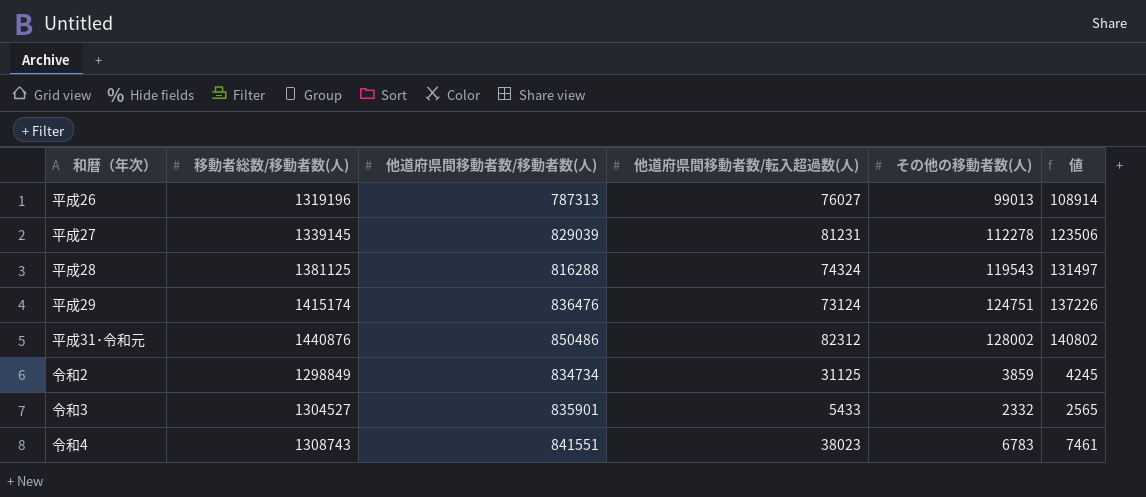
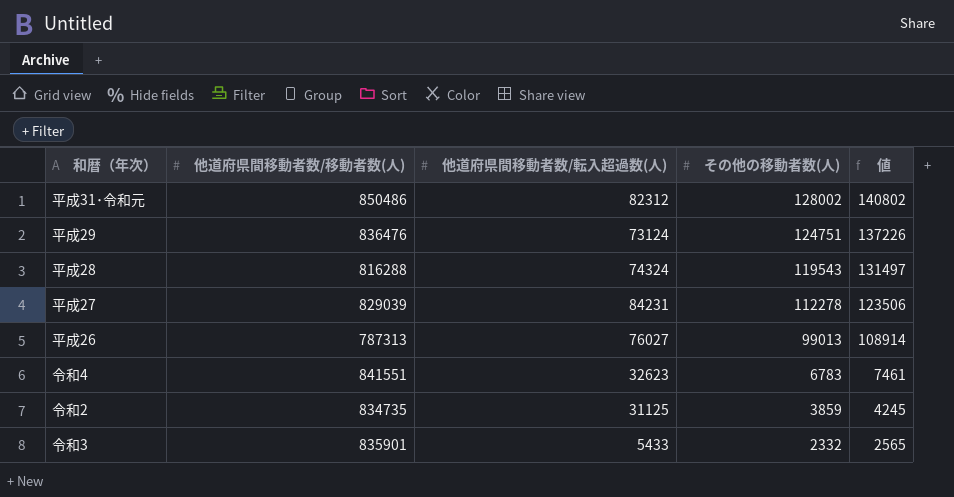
row order: none -> その他の移動者数(人) descending
column 移動者総数/移動者数(人) | position: 2 -> none
平成27 | 他道府県間移動者数/転入超過数(人): 81231 -> 84231
令和4 | 他道府県間移動者数/転入超過数(人): 38023 -> 32623
令和2 | 他道府県間移動者数/移動者数(人): 834734 -> 834735

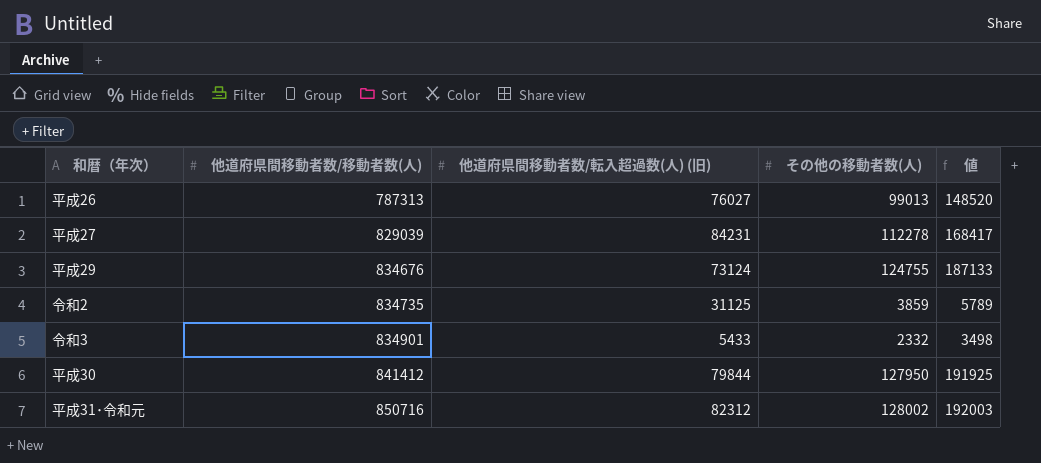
row order: その他の移動者数(人) descending -> 他道府県間移動者数/移動者数(人) ascending
column name: 他道府県間移動者数/転入超過数(人) -> 他道府県間移動者数/転入超過数(人) (旧)
column 値 | formula: [その他の移動者数(人)] * 1.1 -> [その他の移動者数(人)] * 1.5
row 平成28: 816288 | 74324 | 119543 | 131497 -> none
row 令和4: 841551 | 32623 | 6783 | 7461 -> none
平成29 | 他道府県間移動者数/移動者数(人): 836476 -> 834676
平成29 | その他の移動者数(人): 124751 -> 124755
令和3 | 他道府県間移動者数/移動者数(人): 835901 -> 834901
row 平成30: none -> 841412 | 79844 | 127950 | 191925
平成31･令和元 | 他道府県間移動者数/移動者数(人): 850486 -> 850716

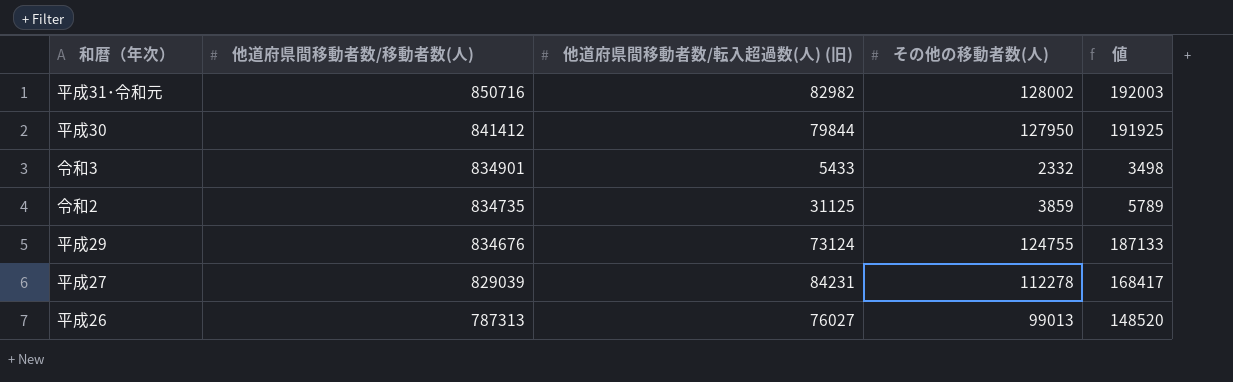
row order: 他道府県間移動者数/移動者数(人) ascending -> 他道府県間移動者数/移動者数(人) descending
平成31･令和元 | 他道府県間移動者数/転入超過数(人) (旧): 82312 -> 82982

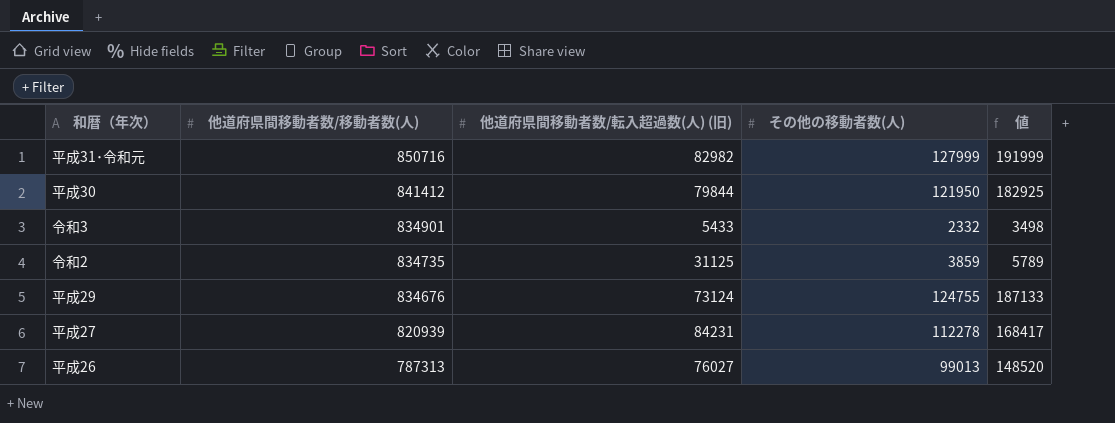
平成31･令和元 | その他の移動者数(人): 128002 -> 127999
平成31･令和元 | 値: 192003 -> 191999
平成30 | その他の移動者数(人): 127950 -> 121950
平成30 | 値: 191925 -> 182925
平成27 | 他道府県間移動者数/移動者数(人): 829039 -> 820939

